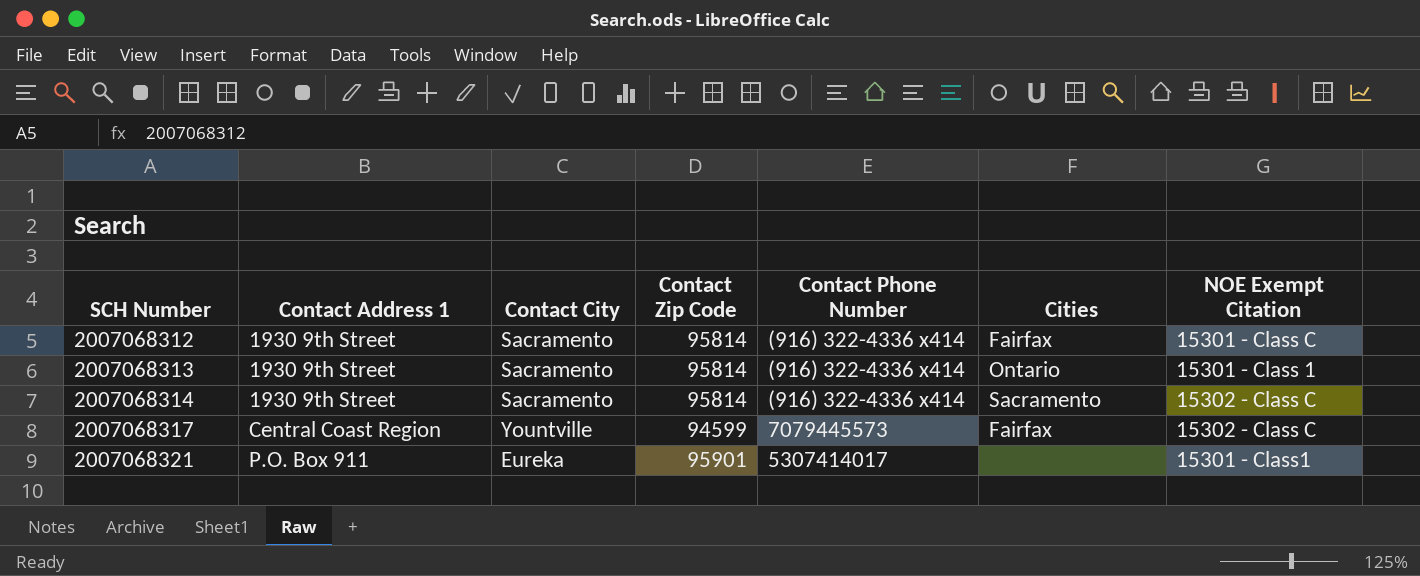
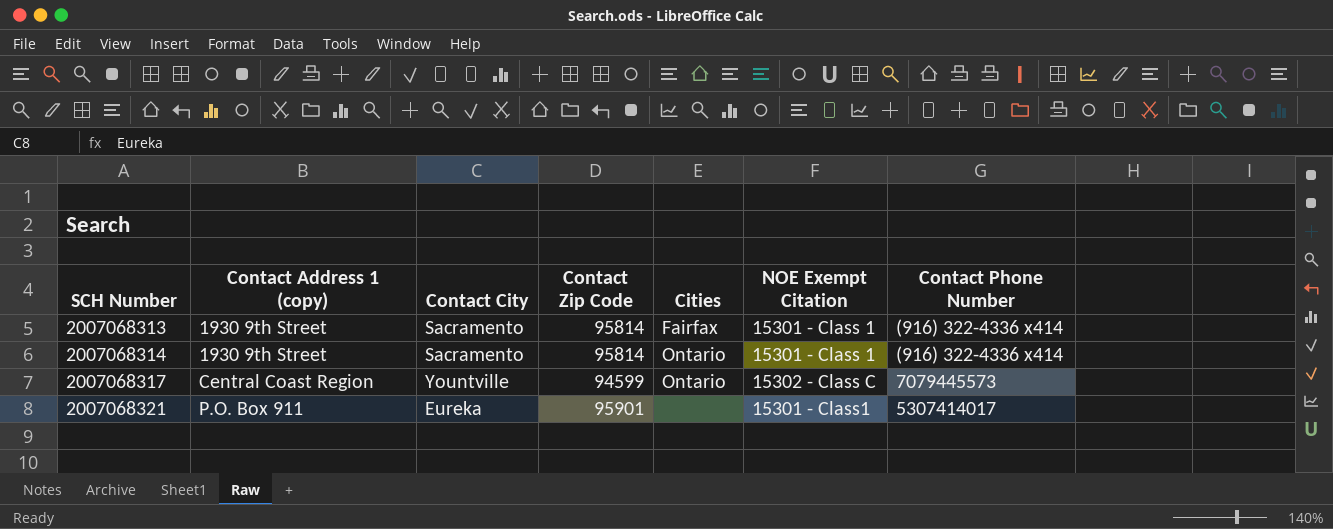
column name: Contact Address 1 -> Contact Address 1 (copy)
column Contact Phone Number | position: 5 -> 7
row 2007068312: 1930 9th Street | Sacramento | 95814 | (916) 322-4336 x414 | Fairfax | 15301 - Class C -> none
2007068313 | Cities: Ontario -> Fairfax
2007068314 | Cities: Sacramento -> Ontario
2007068314 | NOE Exempt Citation: 15302 - Class C -> 15301 - Class 1
2007068317 | Cities: Fairfax -> Ontario

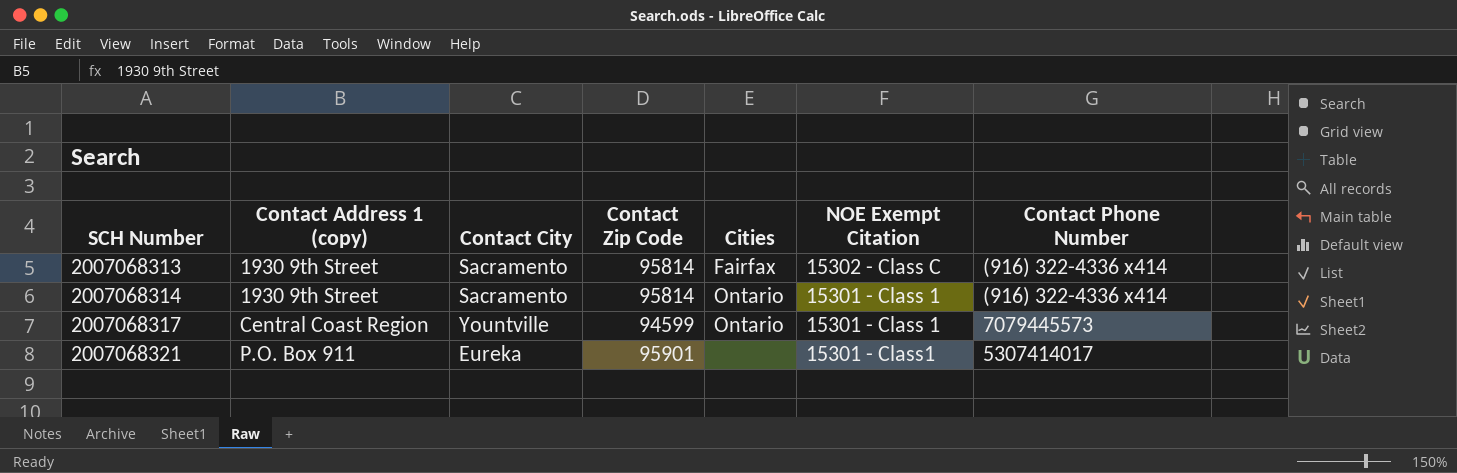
2007068313 | NOE Exempt Citation: 15301 - Class 1 -> 15302 - Class C
2007068317 | NOE Exempt Citation: 15302 - Class C -> 15301 - Class 1

